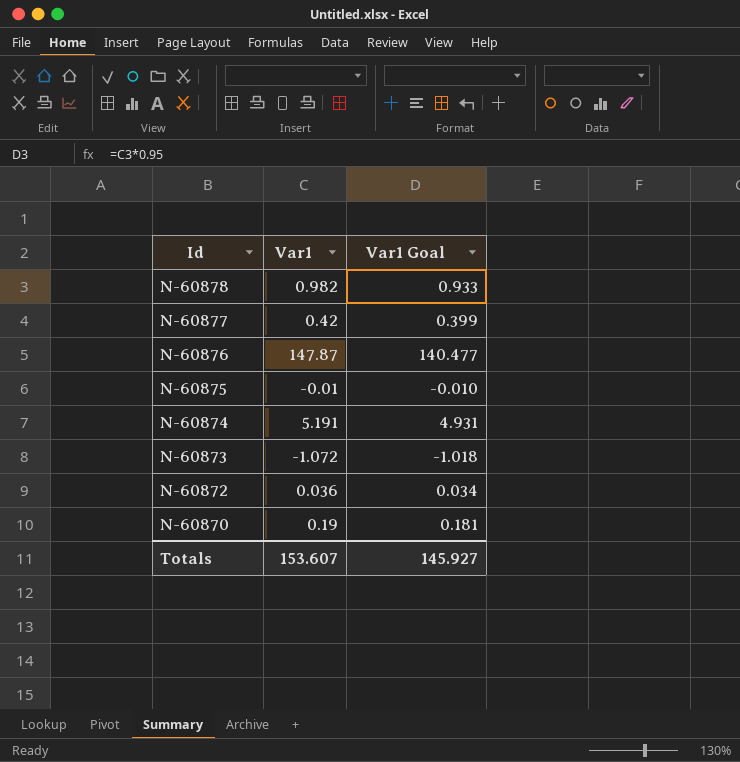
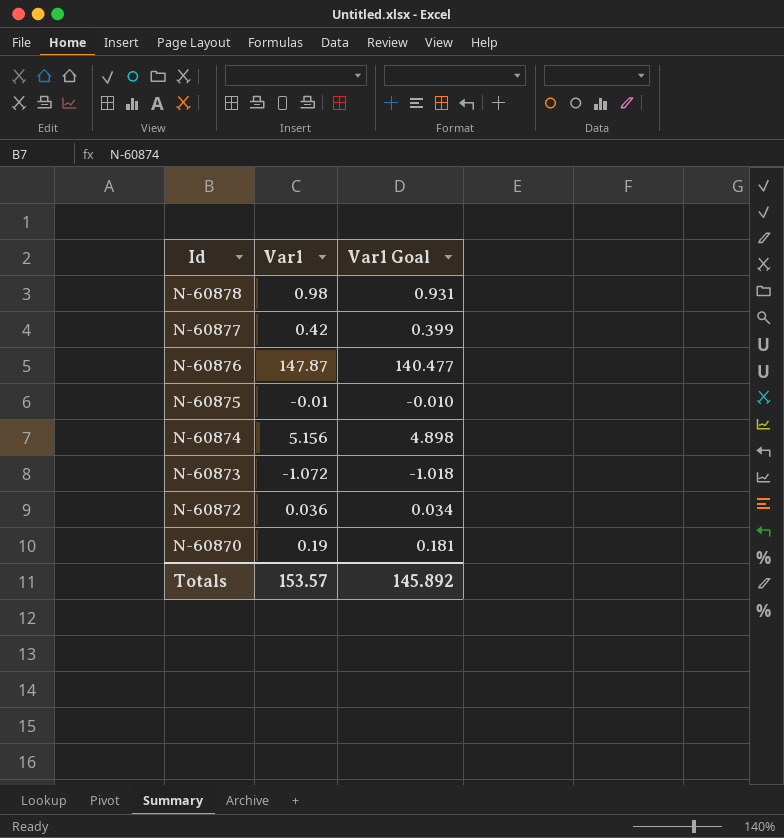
N-60878 | Var1: 0.982 -> 0.98
N-60878 | Var1 Goal: 0.933 -> 0.931
N-60874 | Var1: 5.191 -> 5.156
N-60874 | Var1 Goal: 4.931 -> 4.898
Totals | Var1: 153.607 -> 153.57
Totals | Var1 Goal: 145.927 -> 145.892

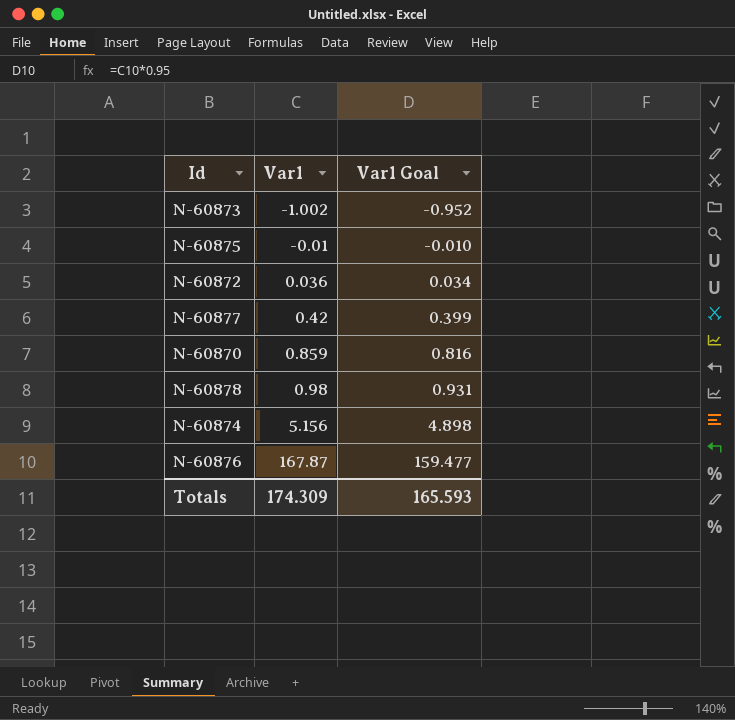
row order: Id descending -> Var1 ascending
N-60873 | Var1: -1.072 -> -1.002
N-60873 | Var1 Goal: -1.018 -> -0.952
N-60870 | Var1: 0.19 -> 0.859
N-60870 | Var1 Goal: 0.181 -> 0.816
N-60876 | Var1: 147.87 -> 167.87
N-60876 | Var1 Goal: 140.477 -> 159.477
Totals | Var1: 153.57 -> 174.309
Totals | Var1 Goal: 145.892 -> 165.593

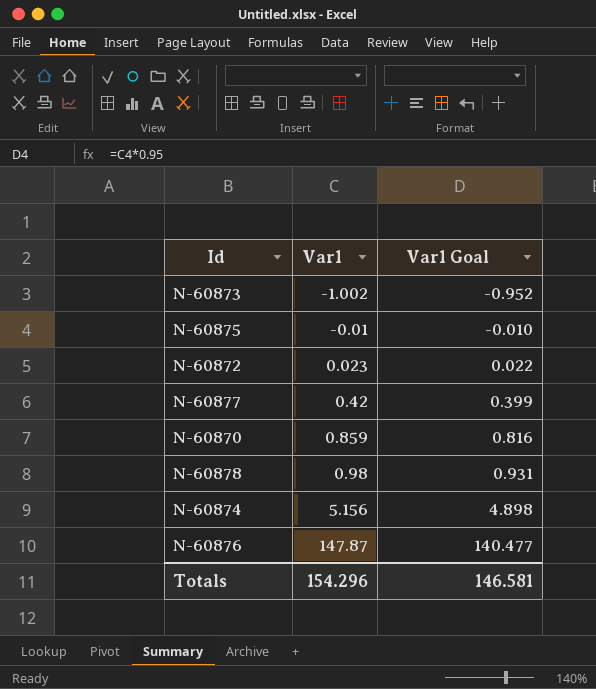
N-60872 | Var1: 0.036 -> 0.023
N-60872 | Var1 Goal: 0.034 -> 0.022
N-60876 | Var1: 167.87 -> 147.87
N-60876 | Var1 Goal: 159.477 -> 140.477
Totals | Var1: 174.309 -> 154.296
Totals | Var1 Goal: 165.593 -> 146.581

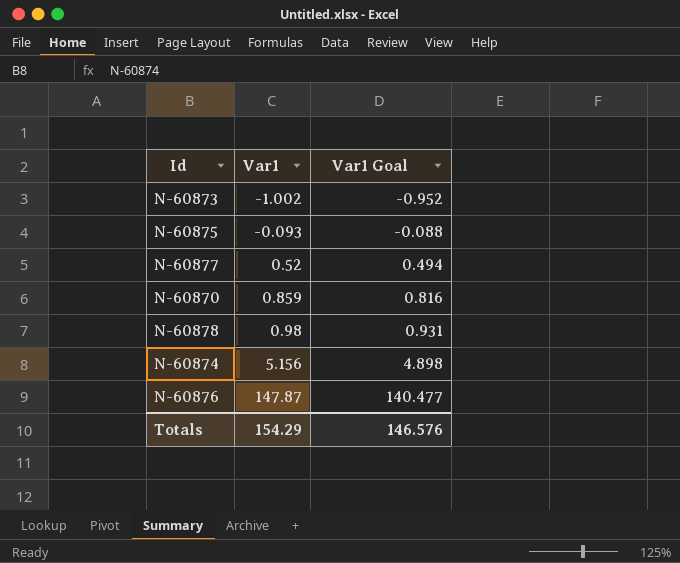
row N-60872: 0.023 | 0.022 -> none
N-60875 | Var1: -0.01 -> -0.093
N-60875 | Var1 Goal: -0.010 -> -0.088
N-60877 | Var1: 0.42 -> 0.52
N-60877 | Var1 Goal: 0.399 -> 0.494
Totals | Var1: 154.296 -> 154.29
Totals | Var1 Goal: 146.581 -> 146.576

